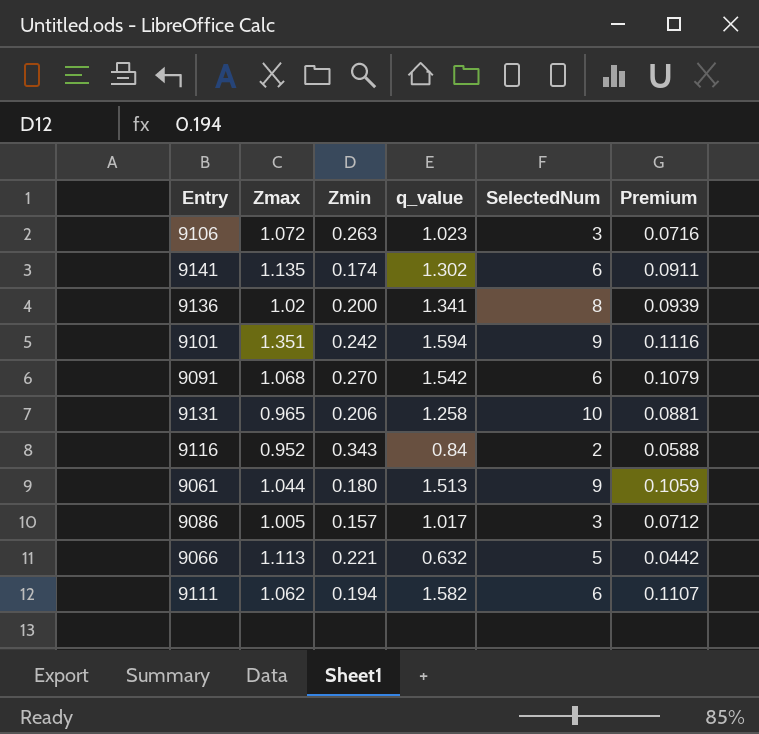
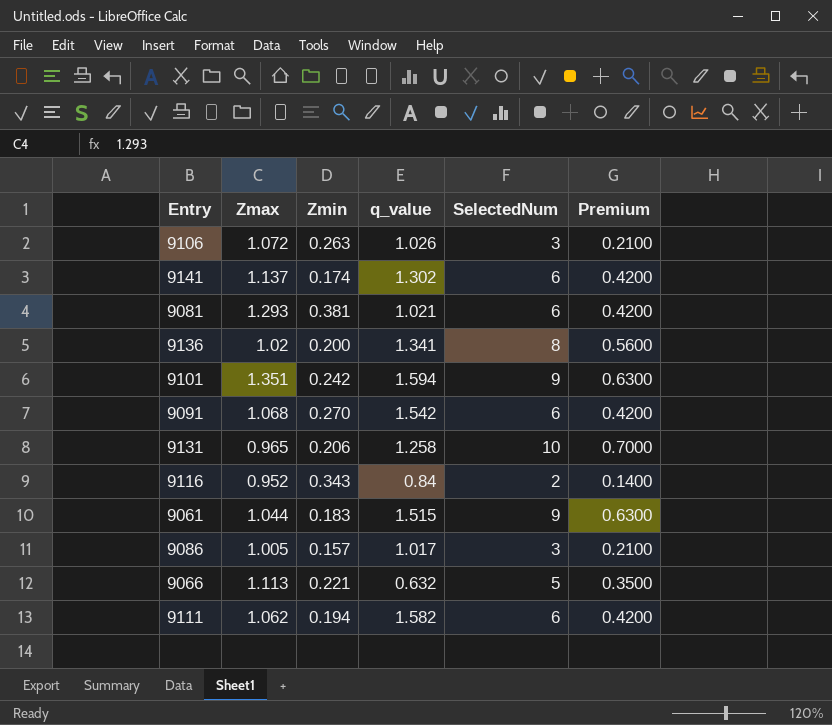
column Premium | formula: [q_value] * 0.07 -> [SelectedNum] * 0.07
9106 | q_value: 1.023 -> 1.026
9141 | Zmax: 1.135 -> 1.137
row 9081: none -> 1.293 | 0.381 | 1.021 | 6 | 0.4200
9061 | Zmin: 0.180 -> 0.183
9061 | q_value: 1.513 -> 1.515

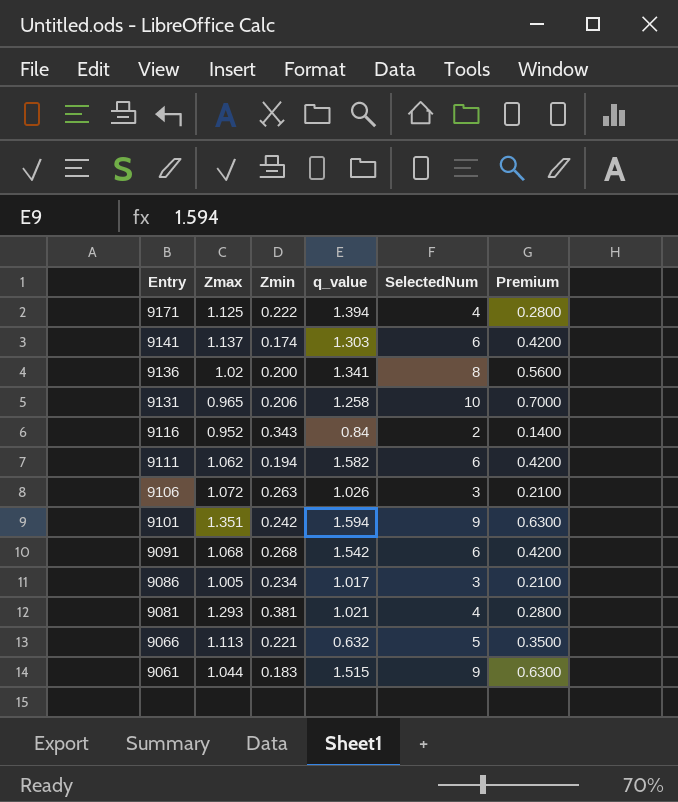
row order: none -> Entry descending
row 9171: none -> 1.125 | 0.222 | 1.394 | 4 | 0.2800
9141 | q_value: 1.302 -> 1.303
9091 | Zmin: 0.270 -> 0.268
9086 | Zmin: 0.157 -> 0.234
9081 | SelectedNum: 6 -> 4
9081 | Premium: 0.4200 -> 0.2800

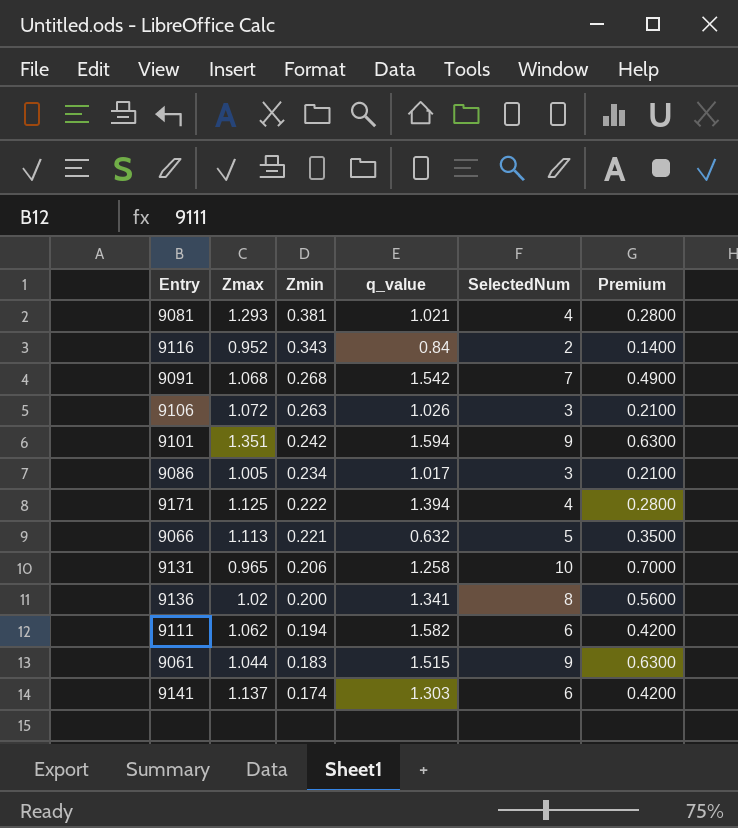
row order: Entry descending -> Zmin descending
9091 | SelectedNum: 6 -> 7
9091 | Premium: 0.4200 -> 0.4900

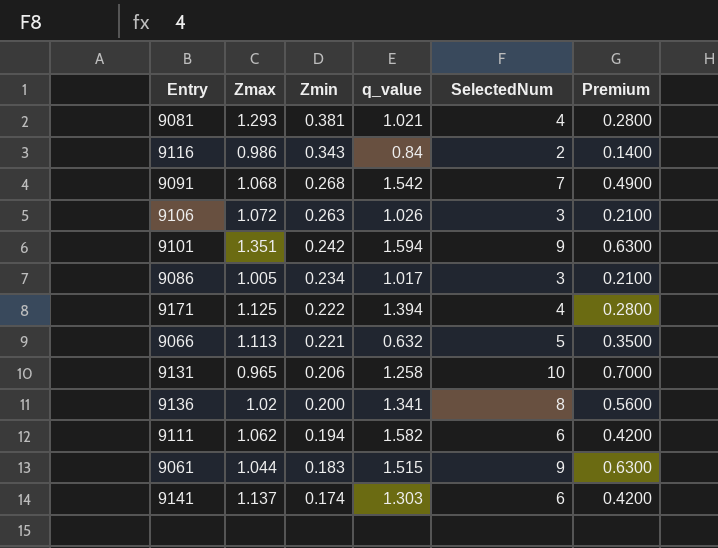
9116 | Zmax: 0.952 -> 0.986

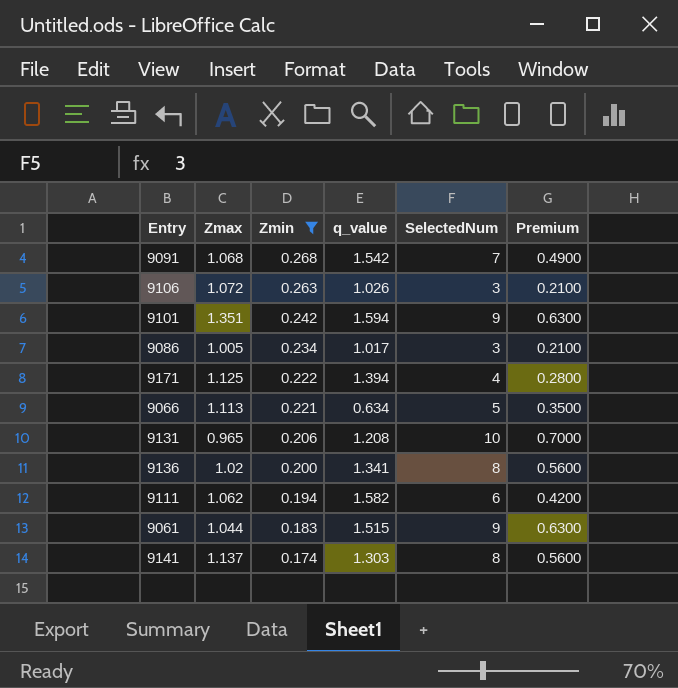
filter: none -> Zmin <= 0.268
9066 | q_value: 0.632 -> 0.634
9131 | q_value: 1.258 -> 1.208
9141 | SelectedNum: 6 -> 8
9141 | Premium: 0.4200 -> 0.5600

